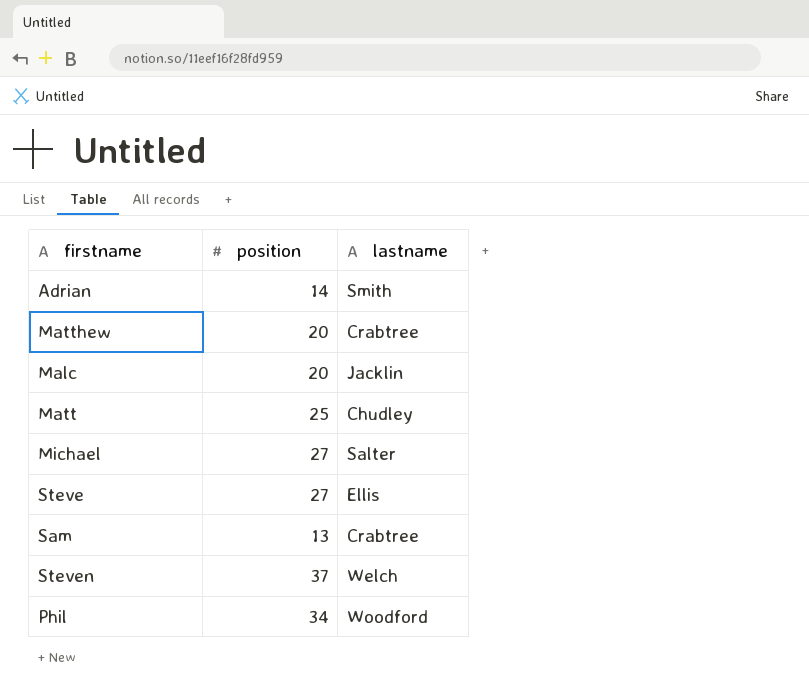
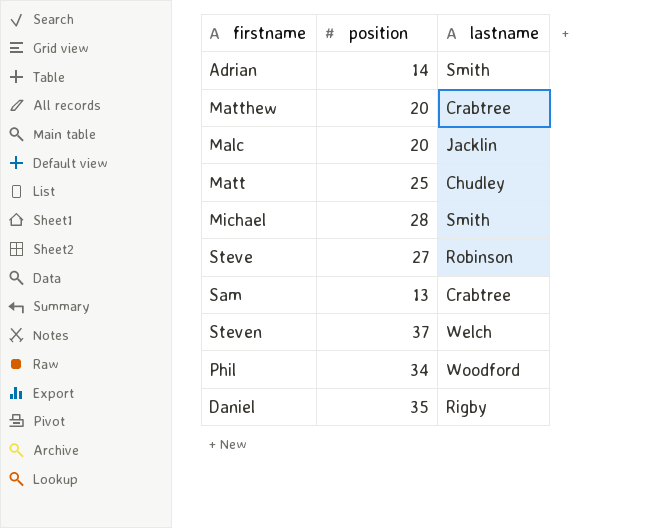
Michael | position: 27 -> 28
Michael | lastname: Salter -> Smith
Steve | lastname: Ellis -> Robinson
row Daniel: none -> 35 | Rigby

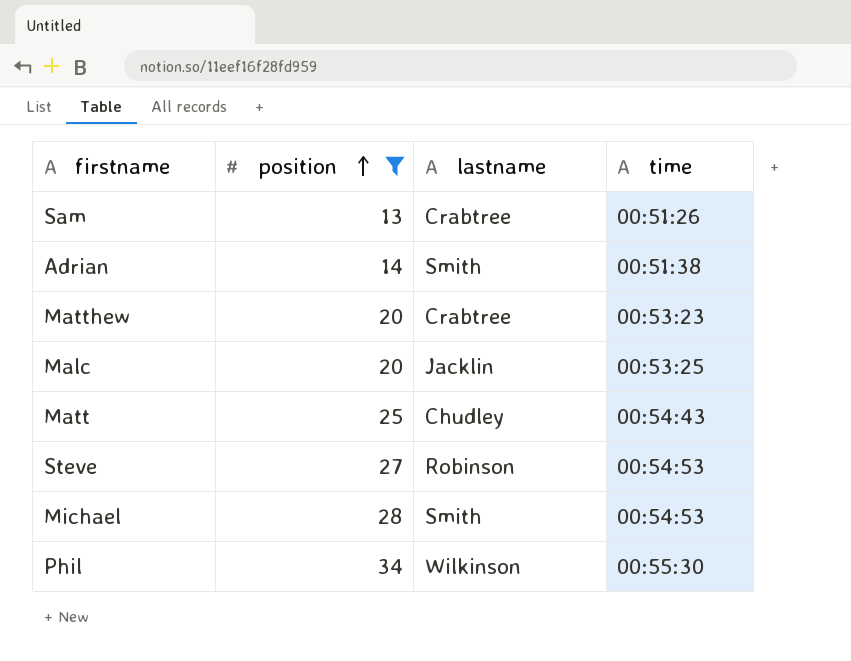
filter: none -> position <= 34
row order: none -> position ascending
column time | position: none -> 4
Phil | lastname: Woodford -> Wilkinson

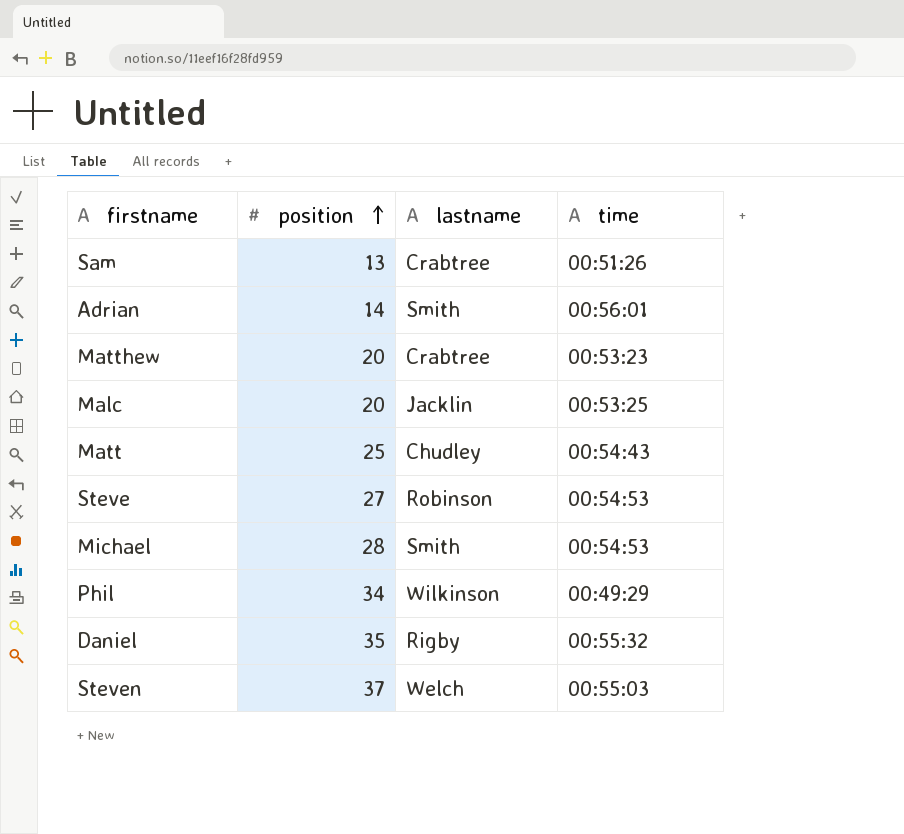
filter: position <= 34 -> none
Adrian | time: 00:51:38 -> 00:56:01
Phil | time: 00:55:30 -> 00:49:29

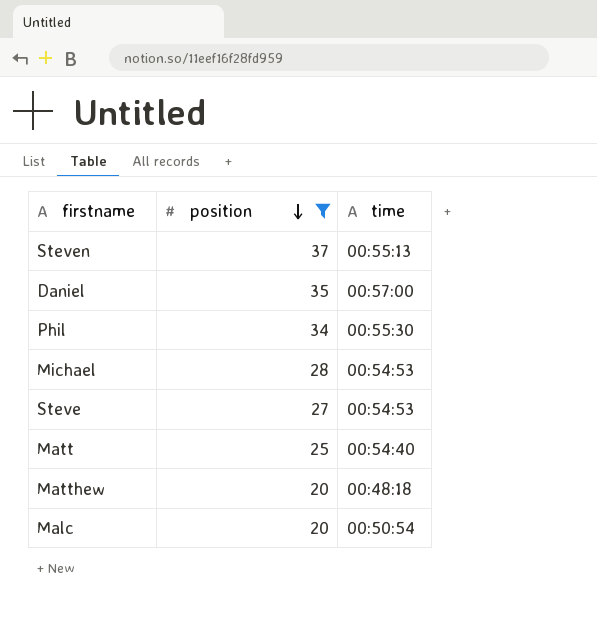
filter: none -> position >= 20
row order: position ascending -> position descending
column lastname | position: 3 -> none
Steven | time: 00:55:03 -> 00:55:13
Daniel | time: 00:55:32 -> 00:57:00
Phil | time: 00:49:29 -> 00:55:30
Matt | time: 00:54:43 -> 00:54:40
Matthew | time: 00:53:23 -> 00:48:18
Malc | time: 00:53:25 -> 00:50:54

